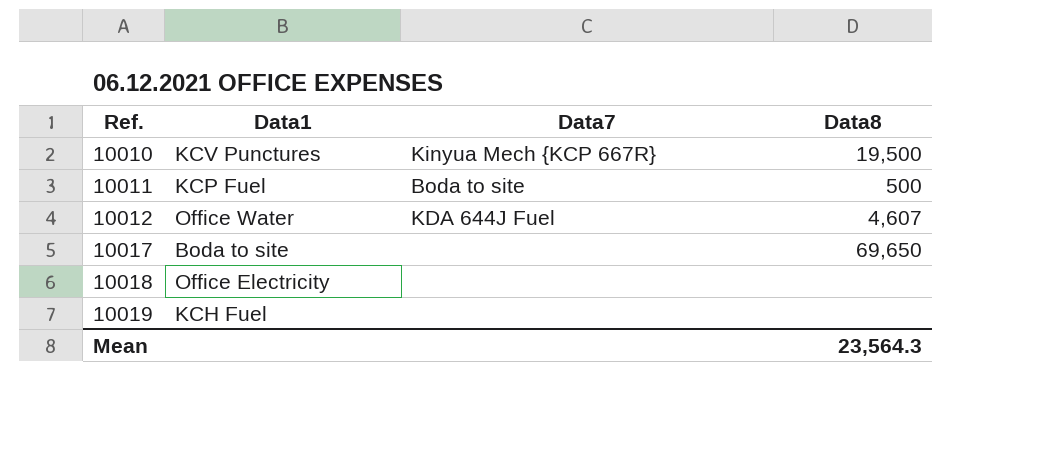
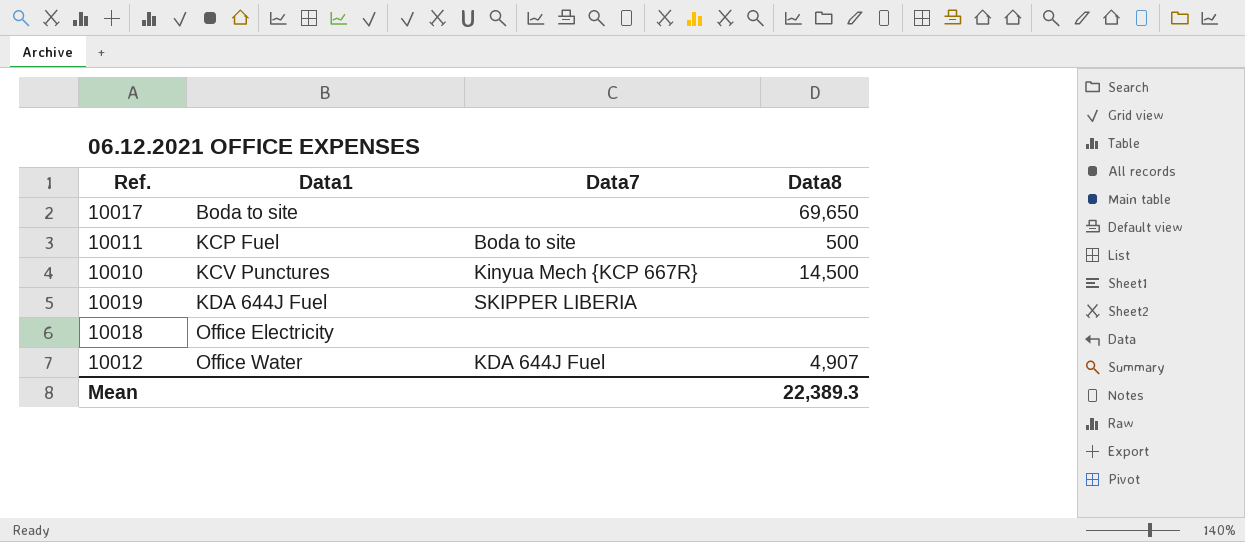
row order: Ref. ascending -> Data1 ascending
10010 | Data8: 19,500 -> 14,500
10019 | Data1: KCH Fuel -> KDA 644J Fuel
10019 | Data7: none -> SKIPPER LIBERIA
10012 | Data8: 4,607 -> 4,907
Mean | Data8: 23,564.3 -> 22,389.3

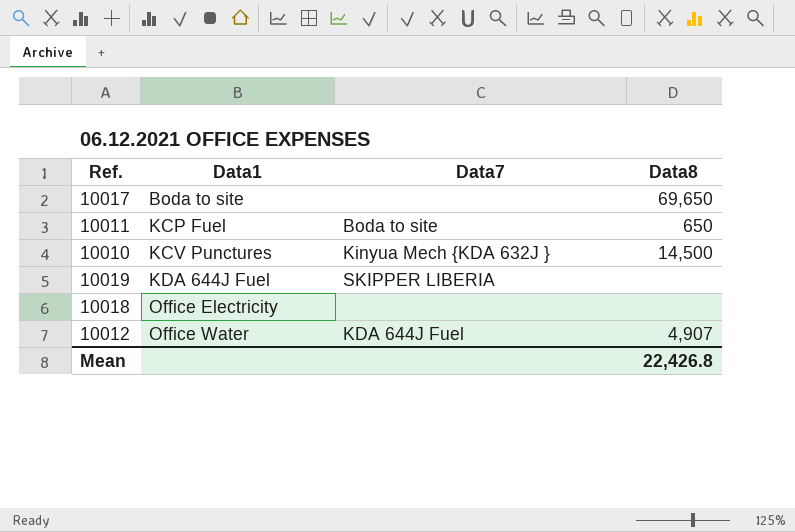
10011 | Data8: 500 -> 650
10010 | Data7: Kinyua Mech {KCP 667R} -> Kinyua Mech {KDA 632J }
Mean | Data8: 22,389.3 -> 22,426.8

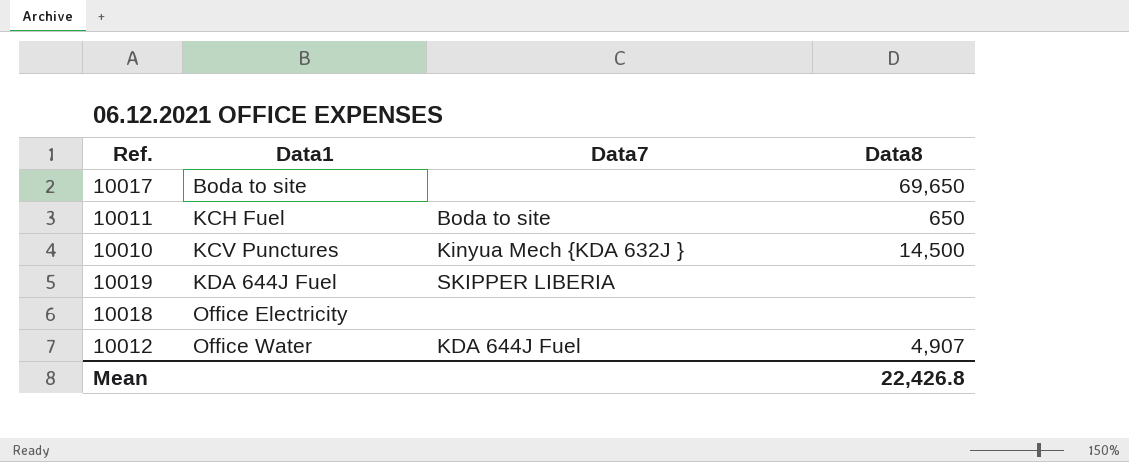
10011 | Data1: KCP Fuel -> KCH Fuel

